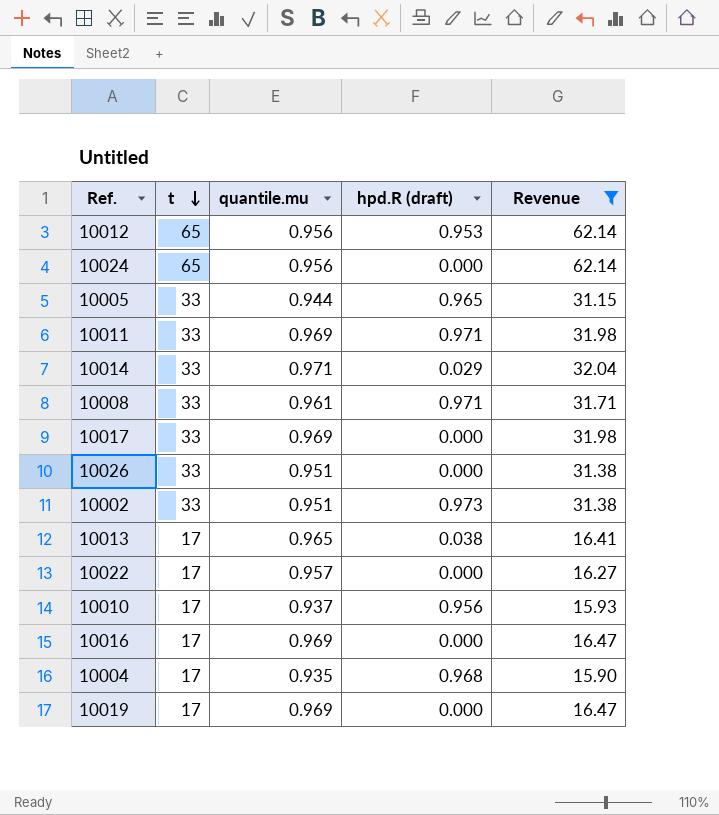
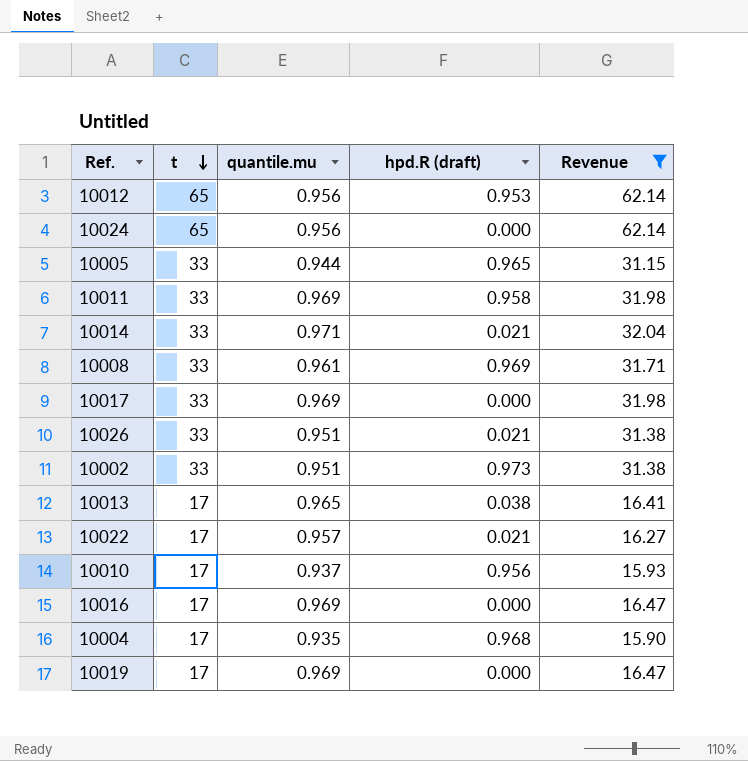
10011 | hpd.R (draft): 0.971 -> 0.958
10014 | hpd.R (draft): 0.029 -> 0.021
10008 | hpd.R (draft): 0.971 -> 0.969
10026 | hpd.R (draft): 0.000 -> 0.021
10022 | hpd.R (draft): 0.000 -> 0.021

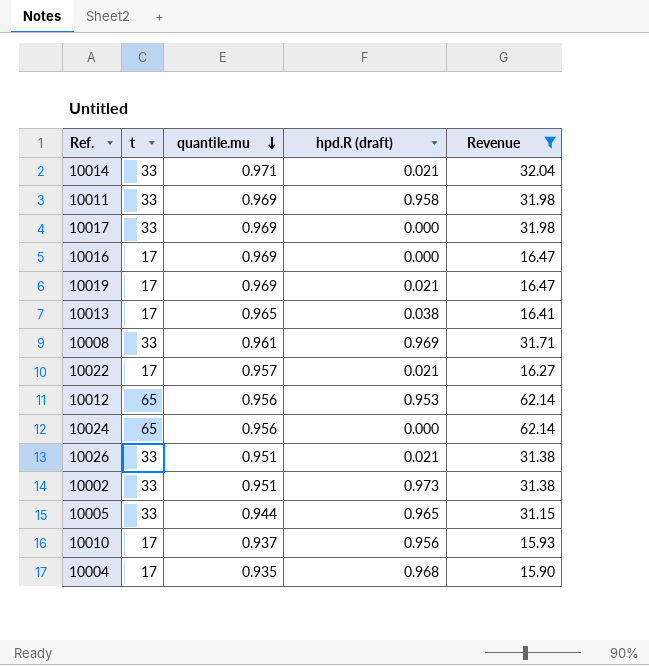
row order: t descending -> quantile.mu descending
10019 | hpd.R (draft): 0.000 -> 0.021

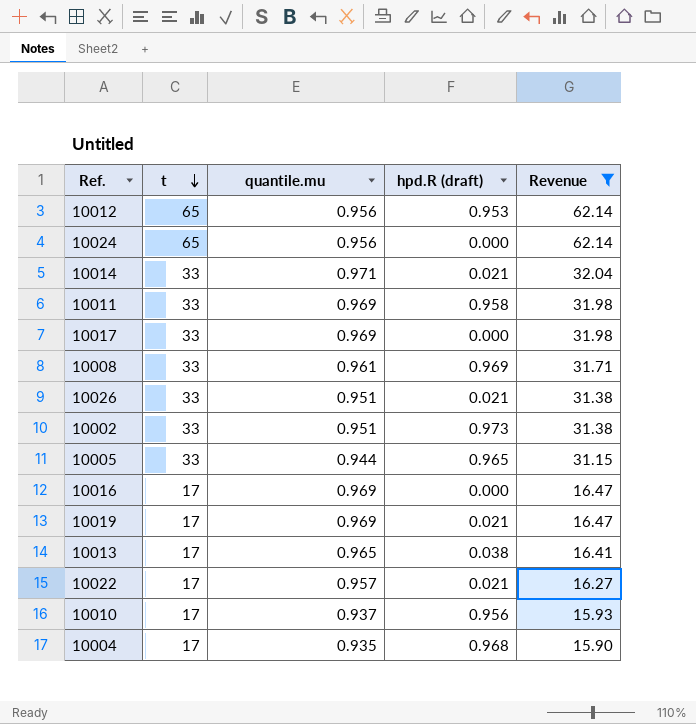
row order: quantile.mu descending -> t descending

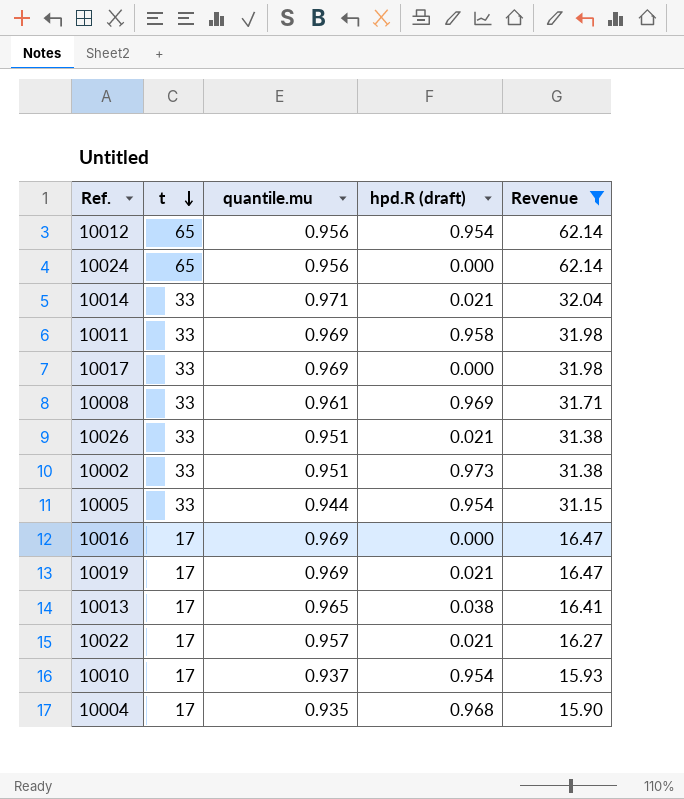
10012 | hpd.R (draft): 0.953 -> 0.954
10005 | hpd.R (draft): 0.965 -> 0.954
10010 | hpd.R (draft): 0.956 -> 0.954

